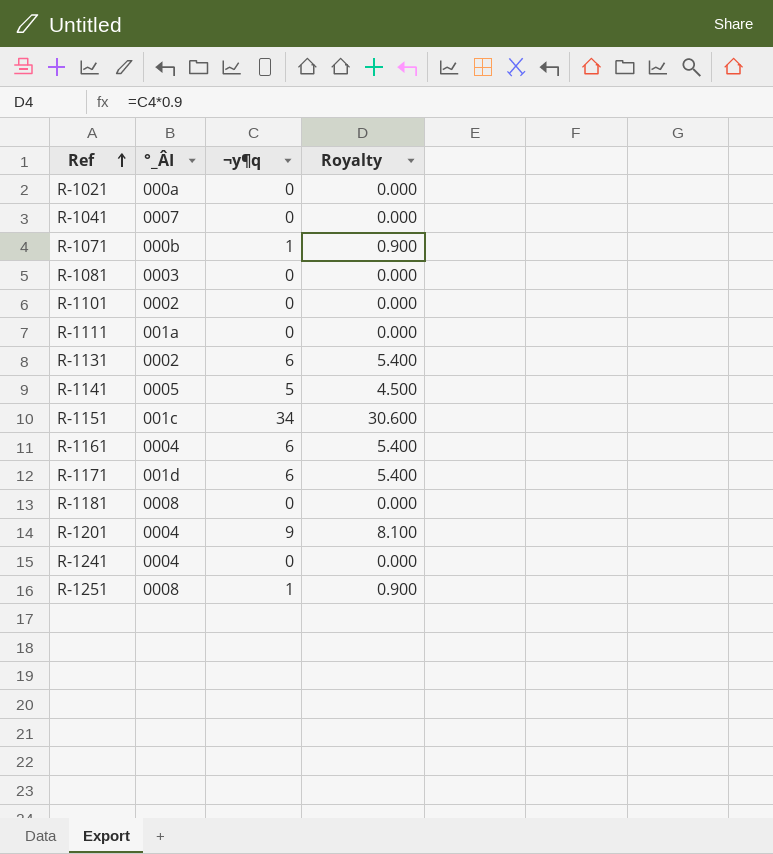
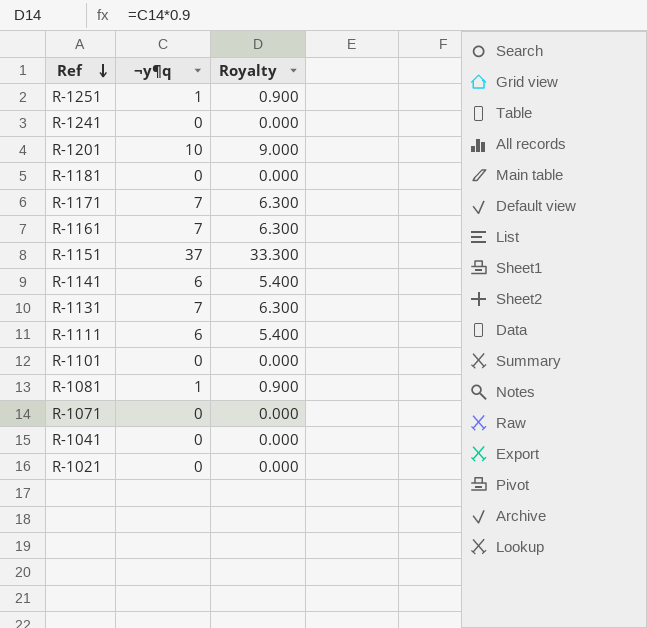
row order: Ref ascending -> Ref descending
column °_ÂI | position: 2 -> none
R-1201 | ¬y¶q: 9 -> 10
R-1201 | Royalty: 8.100 -> 9.000
R-1171 | ¬y¶q: 6 -> 7
R-1171 | Royalty: 5.400 -> 6.300
R-1161 | ¬y¶q: 6 -> 7
R-1161 | Royalty: 5.400 -> 6.300
R-1151 | ¬y¶q: 34 -> 37
R-1151 | Royalty: 30.600 -> 33.300
R-1141 | ¬y¶q: 5 -> 6
R-1141 | Royalty: 4.500 -> 5.400
R-1131 | ¬y¶q: 6 -> 7
R-1131 | Royalty: 5.400 -> 6.300
R-1111 | ¬y¶q: 0 -> 6
R-1111 | Royalty: 0.000 -> 5.400
R-1081 | ¬y¶q: 0 -> 1
R-1081 | Royalty: 0.000 -> 0.900
R-1071 | ¬y¶q: 1 -> 0
R-1071 | Royalty: 0.900 -> 0.000

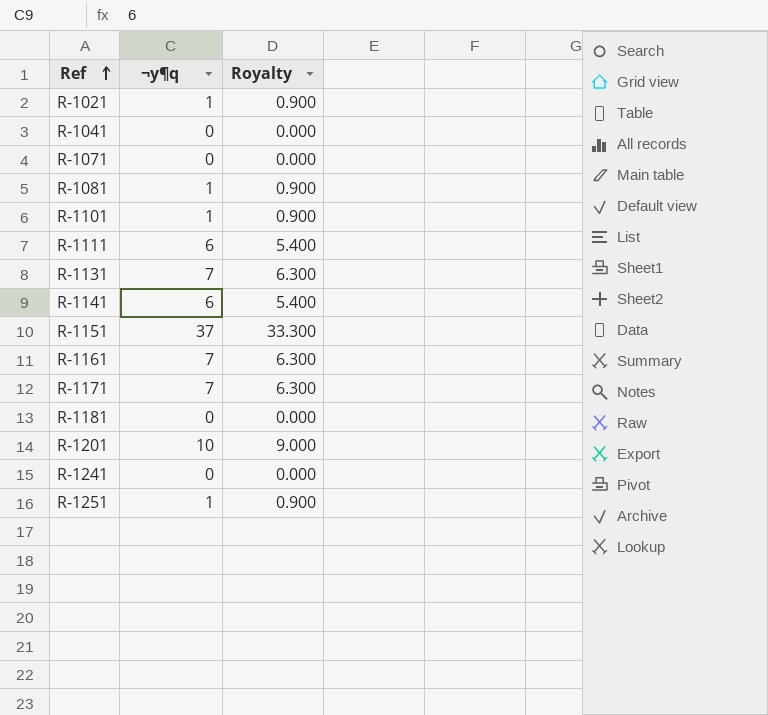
row order: Ref descending -> Ref ascending
R-1021 | ¬y¶q: 0 -> 1
R-1021 | Royalty: 0.000 -> 0.900
R-1101 | ¬y¶q: 0 -> 1
R-1101 | Royalty: 0.000 -> 0.900

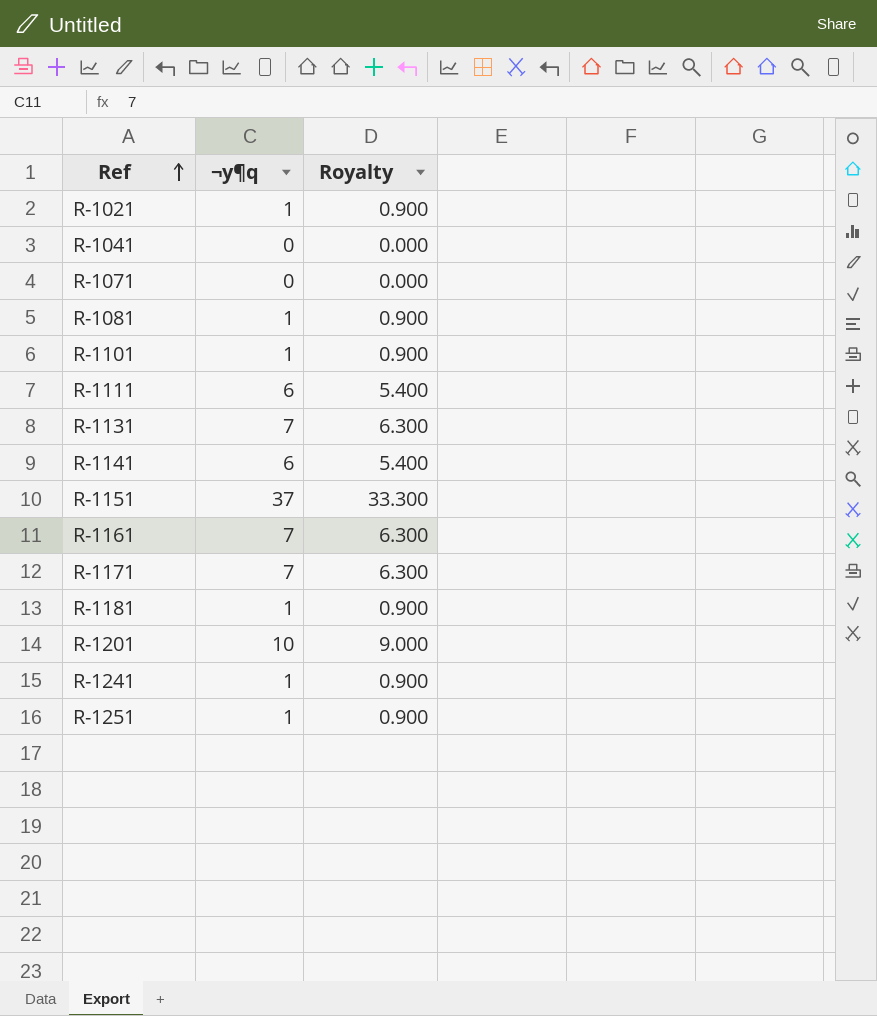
R-1181 | ¬y¶q: 0 -> 1
R-1181 | Royalty: 0.000 -> 0.900
R-1241 | ¬y¶q: 0 -> 1
R-1241 | Royalty: 0.000 -> 0.900

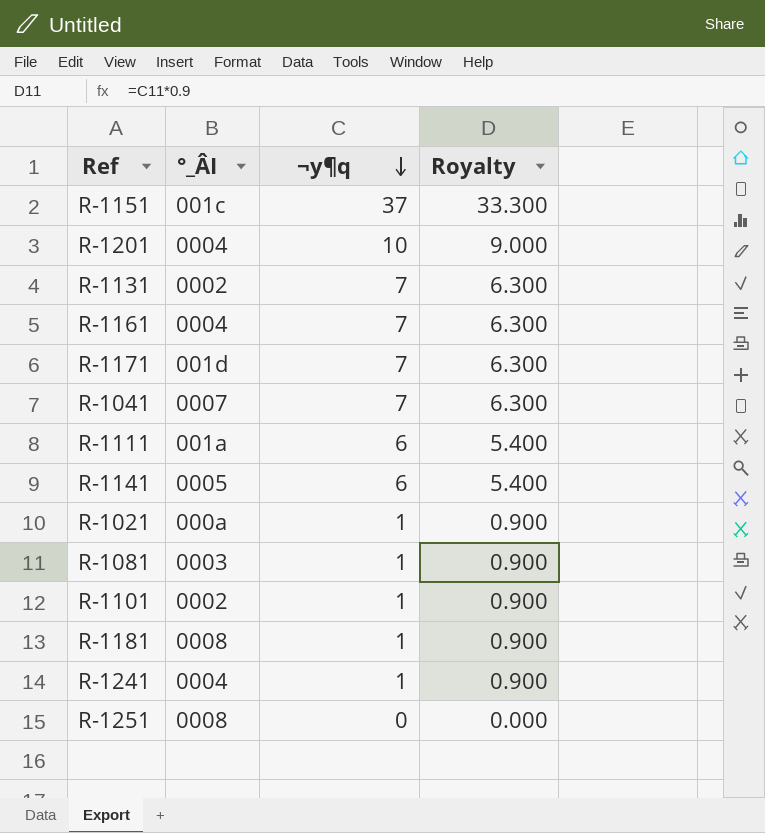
row order: Ref ascending -> ¬y¶q descending
column °_ÂI | position: none -> 2
row R-1071: 0 | 0.000 -> none
R-1041 | ¬y¶q: 0 -> 7
R-1041 | Royalty: 0.000 -> 6.300
R-1251 | ¬y¶q: 1 -> 0
R-1251 | Royalty: 0.900 -> 0.000

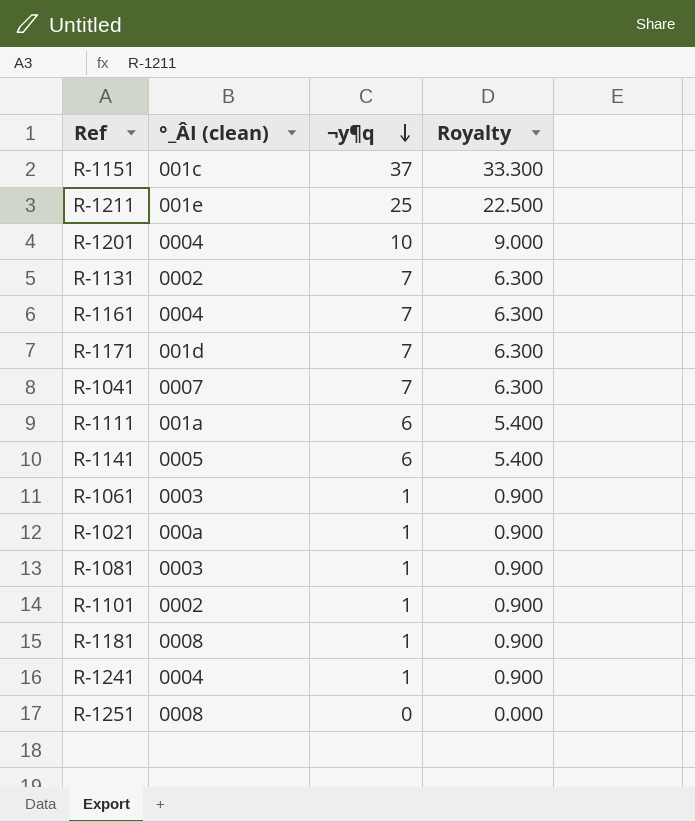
column name: °_ÂI -> °_ÂI (clean)
row R-1211: none -> 001e | 25 | 22.500
row R-1061: none -> 0003 | 1 | 0.900

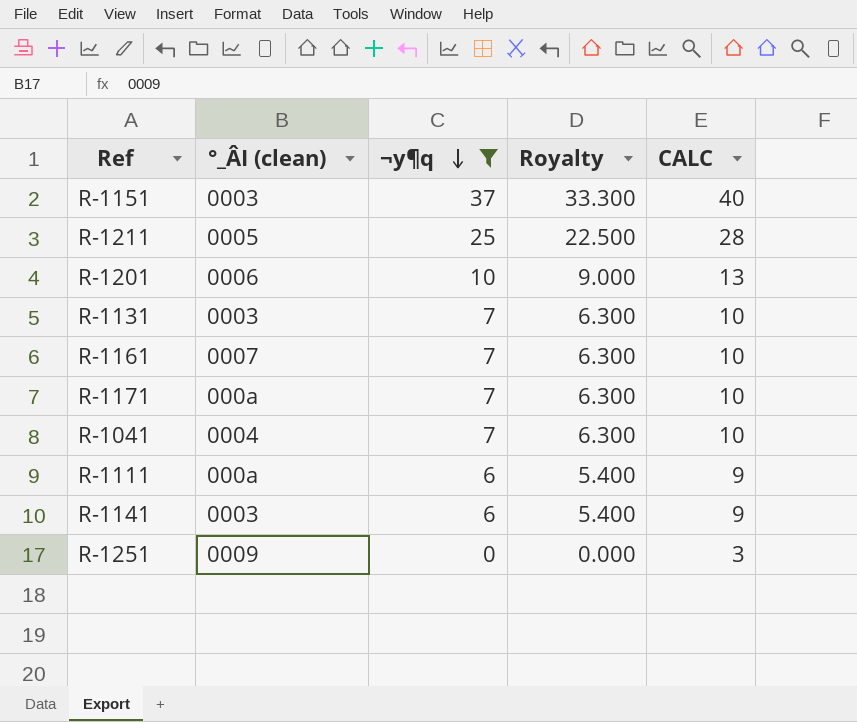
filter: none -> ¬y¶q != 1
column CALC | formula: none -> [¬y¶q] + 3
R-1151 | °_ÂI (clean): 001c -> 0003
R-1211 | °_ÂI (clean): 001e -> 0005
R-1201 | °_ÂI (clean): 0004 -> 0006
R-1131 | °_ÂI (clean): 0002 -> 0003
R-1161 | °_ÂI (clean): 0004 -> 0007
R-1171 | °_ÂI (clean): 001d -> 000a
R-1041 | °_ÂI (clean): 0007 -> 0004
R-1111 | °_ÂI (clean): 001a -> 000a
R-1141 | °_ÂI (clean): 0005 -> 0003
R-1251 | °_ÂI (clean): 0008 -> 0009

